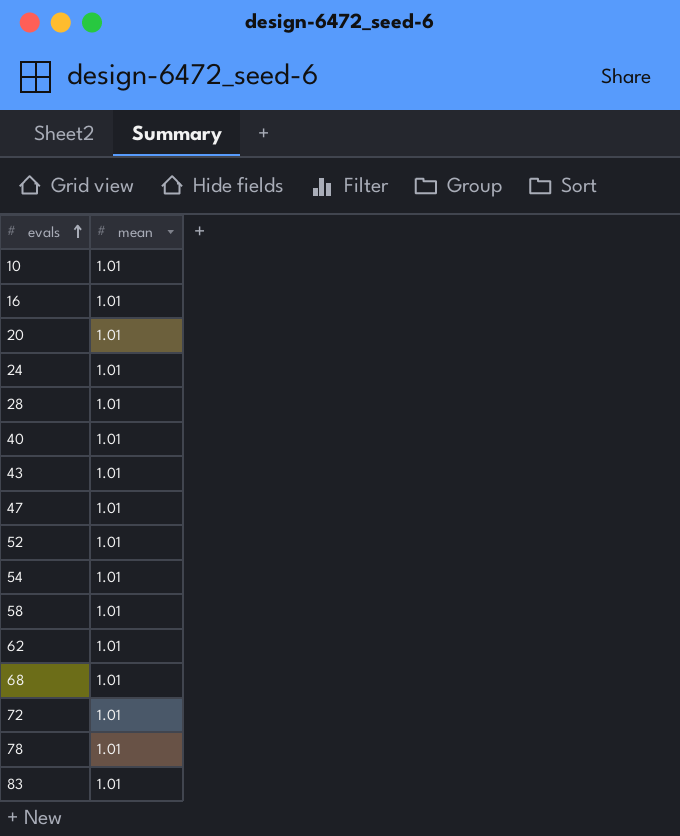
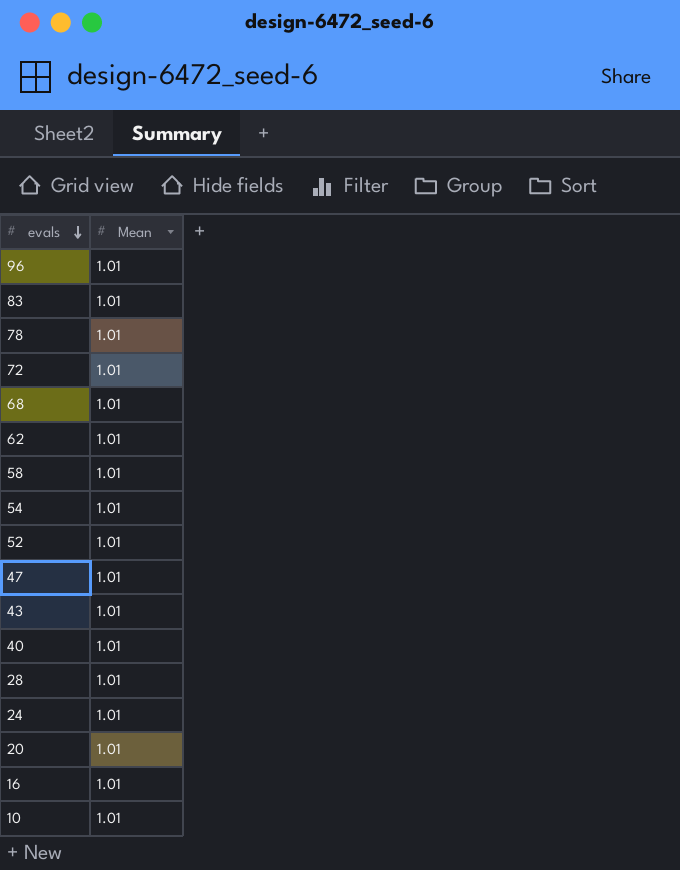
row order: evals ascending -> evals descending
column name: mean -> Mean
row 96: none -> 1.01

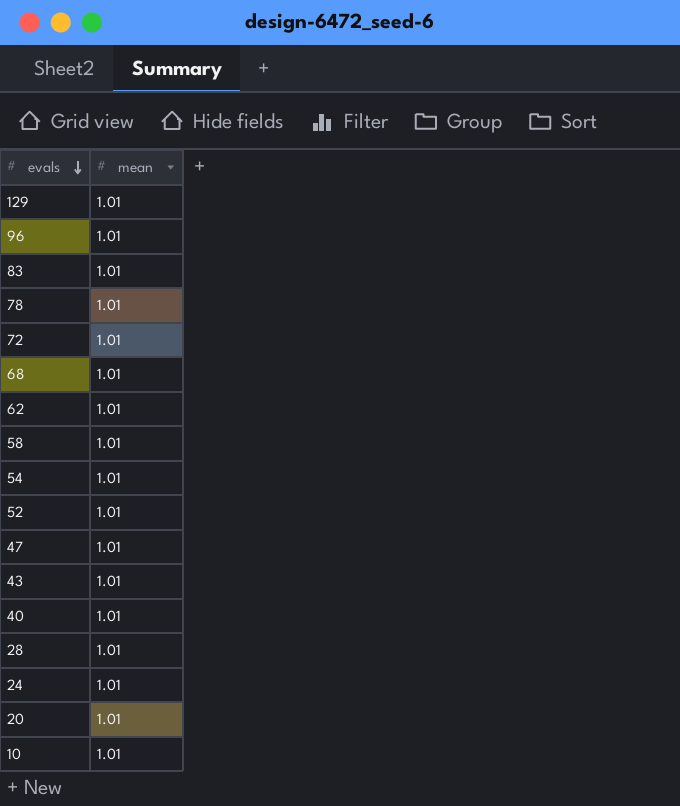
column name: Mean -> mean
row 16: 1.01 -> none
row 129: none -> 1.01

